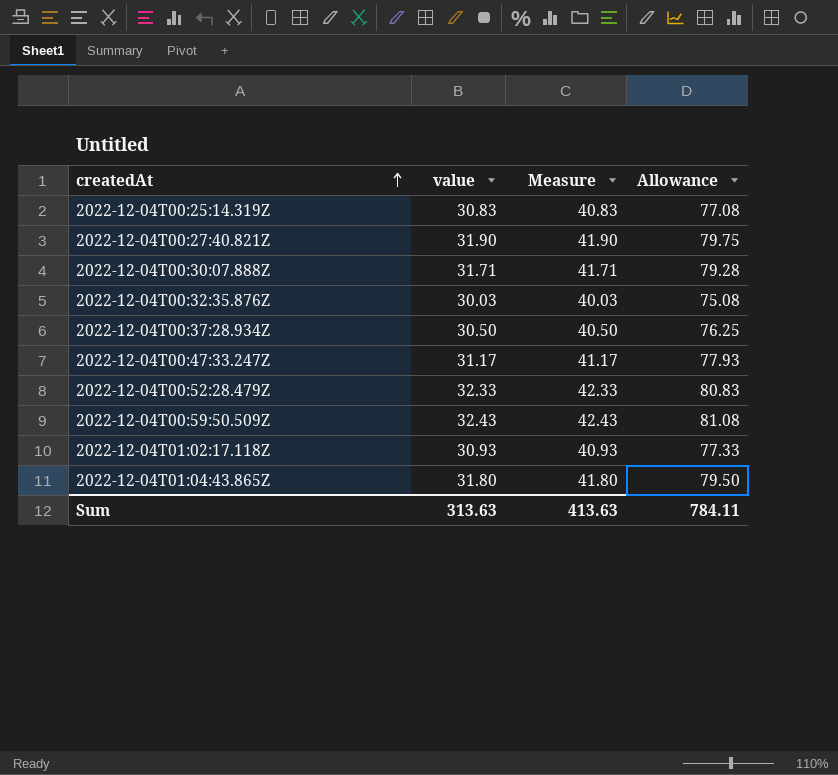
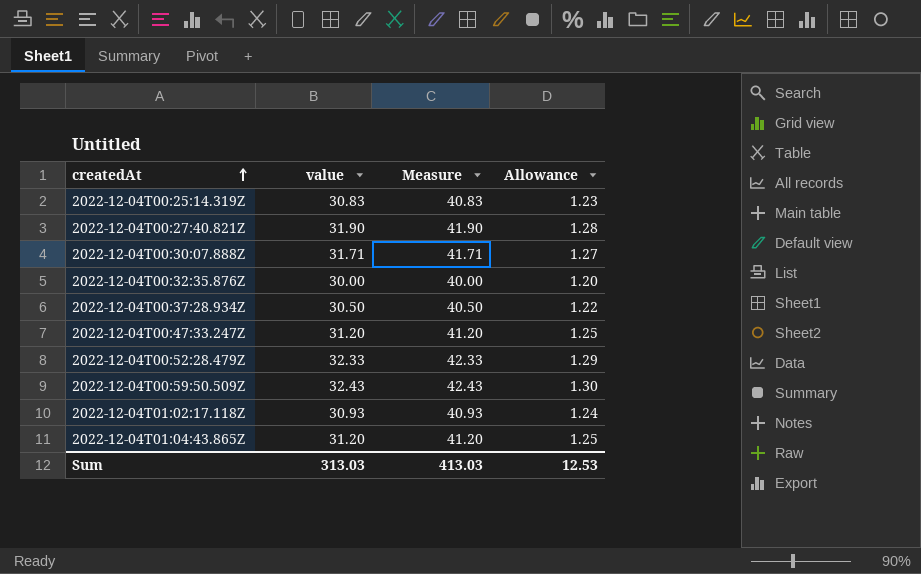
column Allowance | formula: [value] * 2.5 -> [value] * 0.04
2022-12-04T00:32:35.876Z | value: 30.03 -> 30.00
2022-12-04T00:32:35.876Z | Measure: 40.03 -> 40.00
2022-12-04T00:47:33.247Z | value: 31.17 -> 31.20
2022-12-04T00:47:33.247Z | Measure: 41.17 -> 41.20
2022-12-04T01:04:43.865Z | value: 31.80 -> 31.20
2022-12-04T01:04:43.865Z | Measure: 41.80 -> 41.20
Sum | value: 313.63 -> 313.03
Sum | Measure: 413.63 -> 413.03
Sum | Allowance: 784.11 -> 12.53

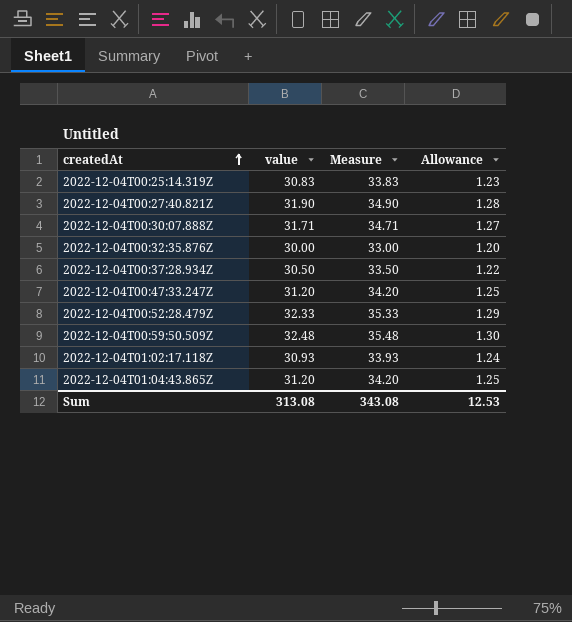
column Measure | formula: [value] + 10 -> [value] + 3
2022-12-04T00:59:50.509Z | value: 32.43 -> 32.48
Sum | value: 313.03 -> 313.08
Sum | Measure: 413.03 -> 343.08

